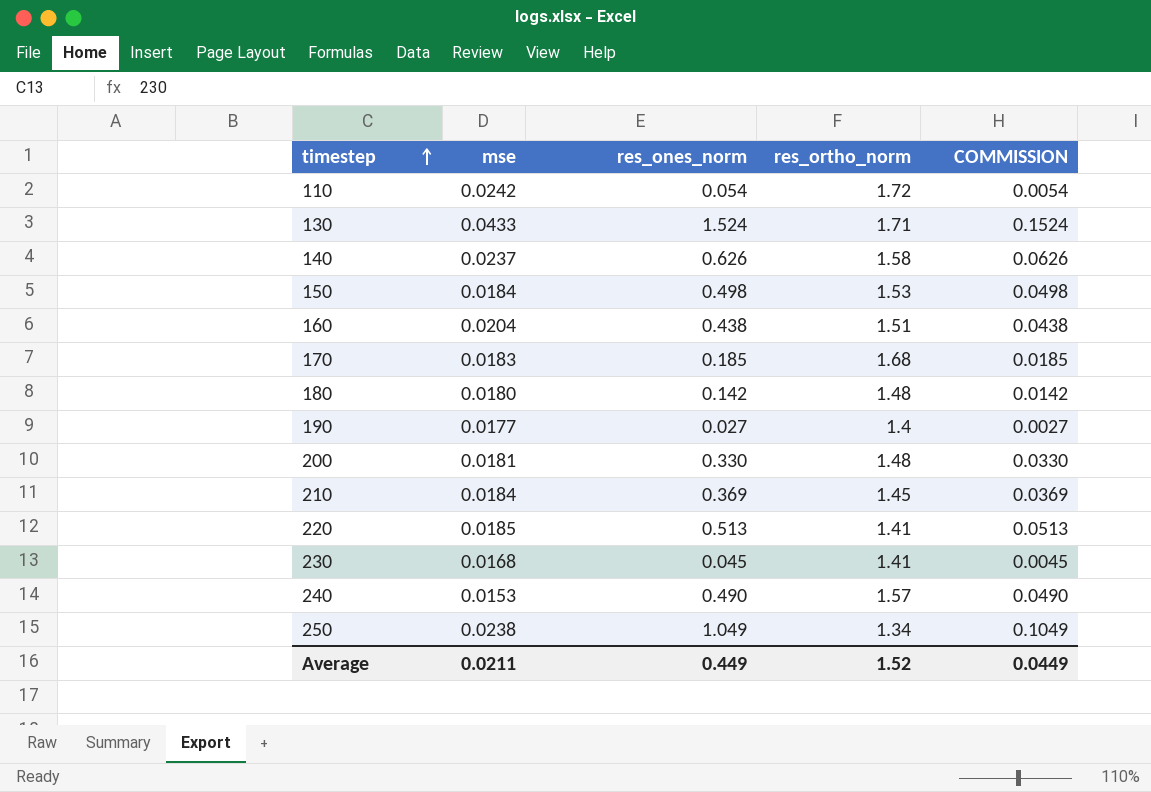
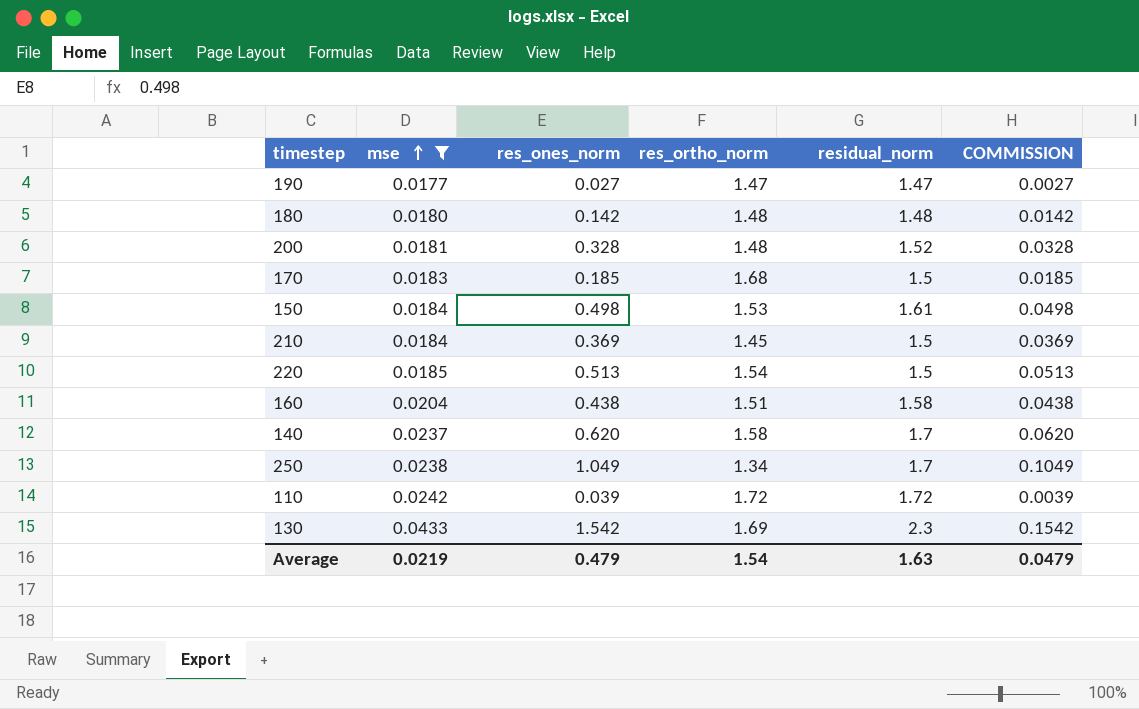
filter: none -> mse >= 0.0177
row order: timestep ascending -> mse ascending
column residual_norm | position: none -> 5
190 | res_ortho_norm: 1.4 -> 1.47
200 | res_ones_norm: 0.330 -> 0.328
200 | COMMISSION: 0.0330 -> 0.0328
220 | res_ortho_norm: 1.41 -> 1.54
140 | res_ones_norm: 0.626 -> 0.620
140 | COMMISSION: 0.0626 -> 0.0620
110 | res_ones_norm: 0.054 -> 0.039
110 | COMMISSION: 0.0054 -> 0.0039
130 | res_ones_norm: 1.524 -> 1.542
130 | res_ortho_norm: 1.71 -> 1.69
130 | COMMISSION: 0.1524 -> 0.1542
Average | mse: 0.0211 -> 0.0219
Average | res_ones_norm: 0.449 -> 0.479
Average | res_ortho_norm: 1.52 -> 1.54
Average | COMMISSION: 0.0449 -> 0.0479

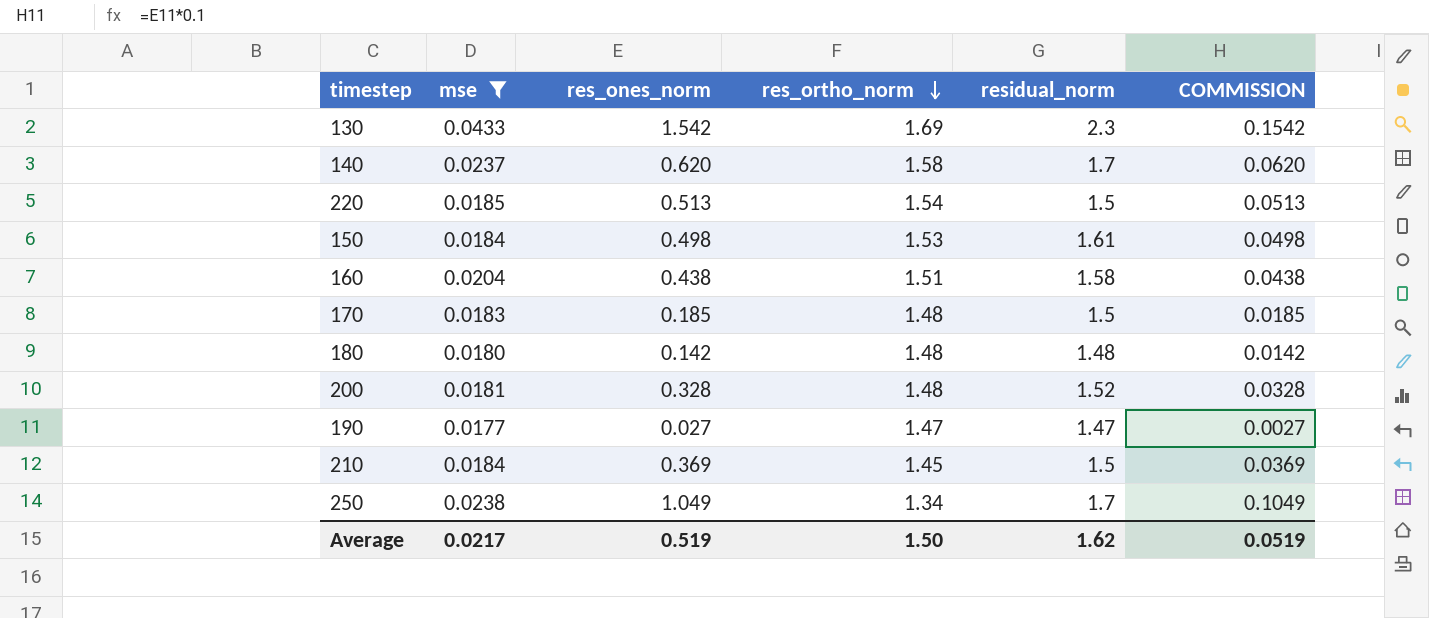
row order: mse ascending -> res_ortho_norm descending
row 110: 0.0242 | 0.039 | 1.72 | 1.72 | 0.0039 -> none
170 | res_ortho_norm: 1.68 -> 1.48
Average | mse: 0.0219 -> 0.0217
Average | res_ones_norm: 0.479 -> 0.519
Average | res_ortho_norm: 1.54 -> 1.50
Average | residual_norm: 1.63 -> 1.62
Average | COMMISSION: 0.0479 -> 0.0519

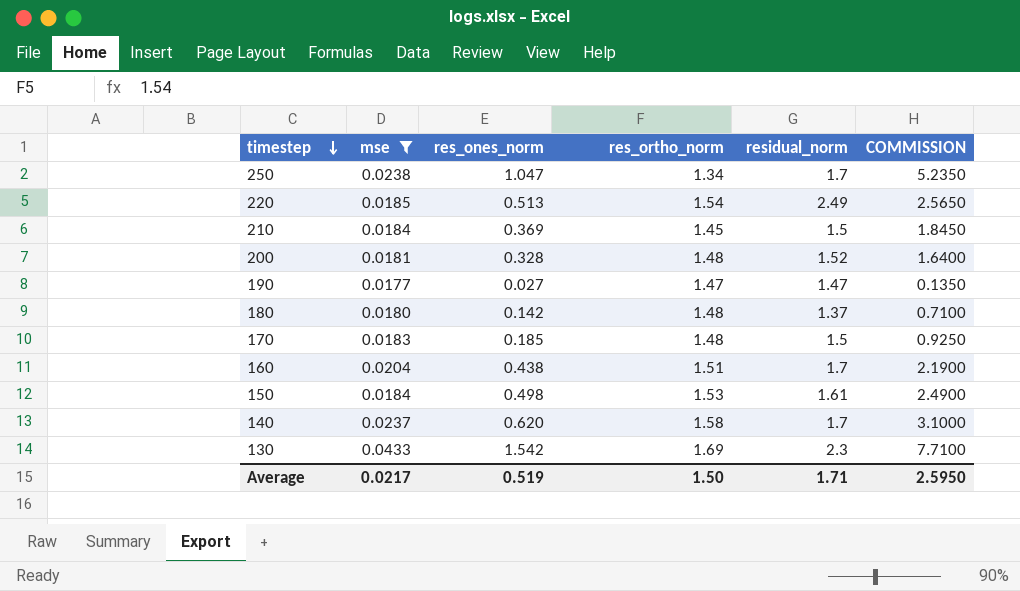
row order: res_ortho_norm descending -> timestep descending
column COMMISSION | formula: [res_ones_norm] * 0.1 -> [res_ones_norm] * 5
250 | res_ones_norm: 1.049 -> 1.047
220 | residual_norm: 1.5 -> 2.49
180 | residual_norm: 1.48 -> 1.37
160 | residual_norm: 1.58 -> 1.7
Average | residual_norm: 1.62 -> 1.71
Average | COMMISSION: 0.0519 -> 2.5950

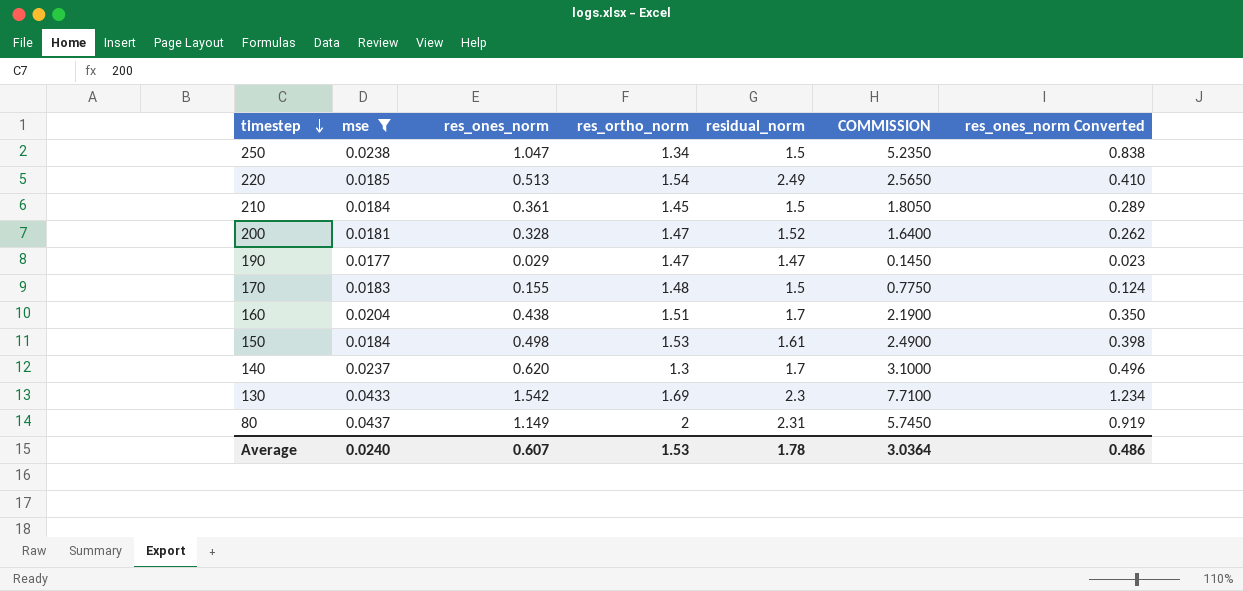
column res_ones_norm Converted | formula: none -> [res_ones_norm] * 0.8
row 180: 0.0180 | 0.142 | 1.48 | 1.37 | 0.7100 -> none
250 | residual_norm: 1.7 -> 1.5
210 | res_ones_norm: 0.369 -> 0.361
210 | COMMISSION: 1.8450 -> 1.8050
200 | res_ortho_norm: 1.48 -> 1.47
190 | res_ones_norm: 0.027 -> 0.029
190 | COMMISSION: 0.1350 -> 0.1450
170 | res_ones_norm: 0.185 -> 0.155
170 | COMMISSION: 0.9250 -> 0.7750
140 | res_ortho_norm: 1.58 -> 1.3
row 80: none -> 0.0437 | 1.149 | 2 | 2.31 | 5.7450 | 0.919
Average | mse: 0.0217 -> 0.0240
Average | res_ones_norm: 0.519 -> 0.607
Average | res_ortho_norm: 1.50 -> 1.53
Average | residual_norm: 1.71 -> 1.78
Average | COMMISSION: 2.5950 -> 3.0364

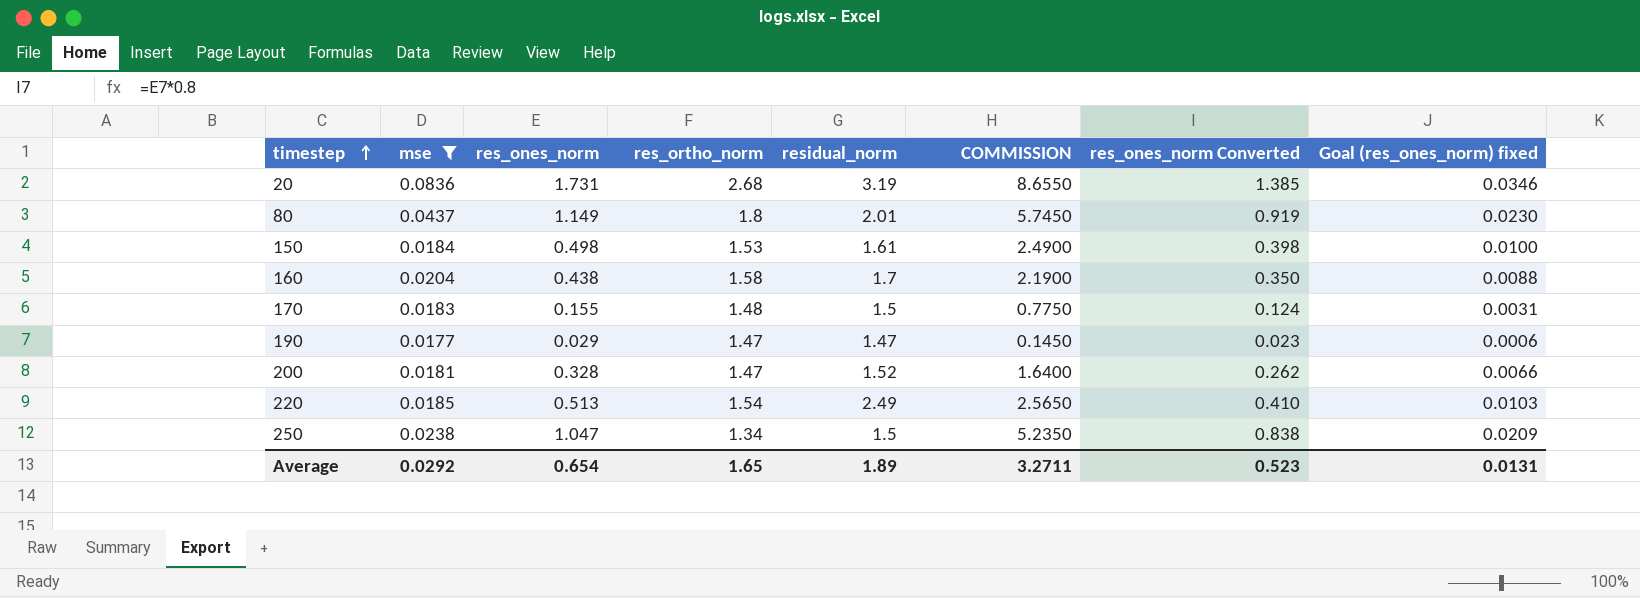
row order: timestep descending -> timestep ascending
column Goal (res_ones_norm) fixed | formula: none -> [res_ones_norm] * 0.02
row 210: 0.0184 | 0.361 | 1.45 | 1.5 | 1.8050 | 0.289 -> none
row 140: 0.0237 | 0.620 | 1.3 | 1.7 | 3.1000 | 0.496 -> none
row 130: 0.0433 | 1.542 | 1.69 | 2.3 | 7.7100 | 1.234 -> none
row 20: none -> 0.0836 | 1.731 | 2.68 | 3.19 | 8.6550 | 1.385 | 0.0346
80 | res_ortho_norm: 2 -> 1.8
80 | residual_norm: 2.31 -> 2.01
160 | res_ortho_norm: 1.51 -> 1.58
Average | mse: 0.0240 -> 0.0292
Average | res_ones_norm: 0.607 -> 0.654
Average | res_ortho_norm: 1.53 -> 1.65
Average | residual_norm: 1.78 -> 1.89
Average | COMMISSION: 3.0364 -> 3.2711
Average | res_ones_norm Converted: 0.486 -> 0.523

